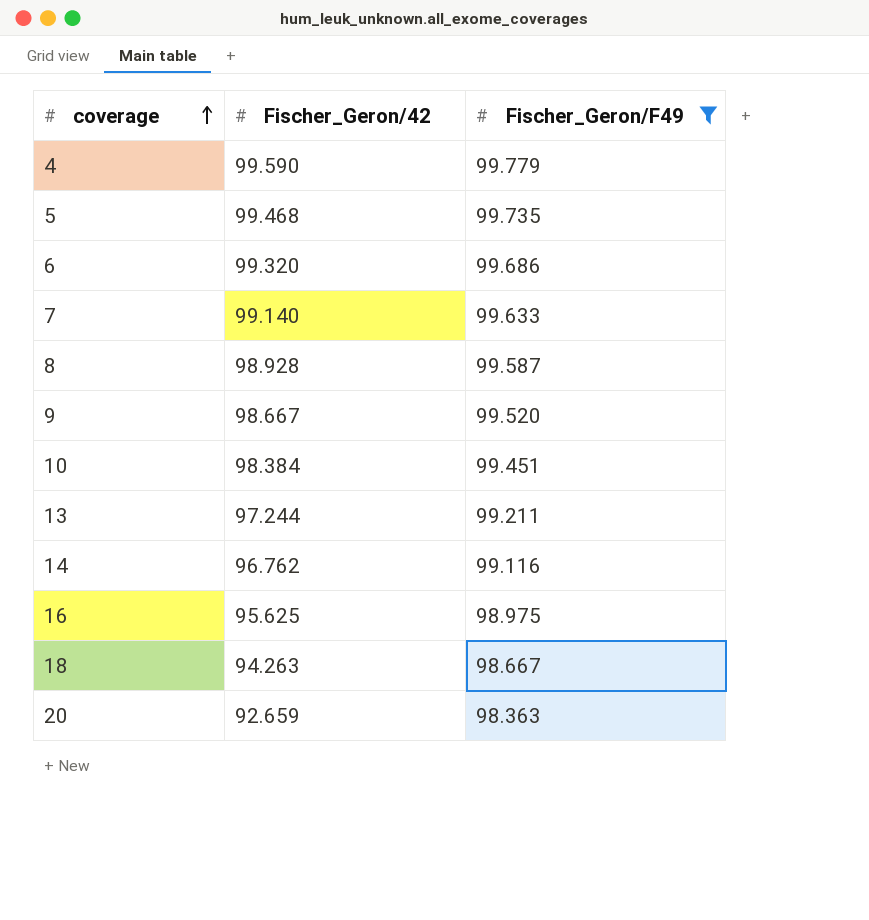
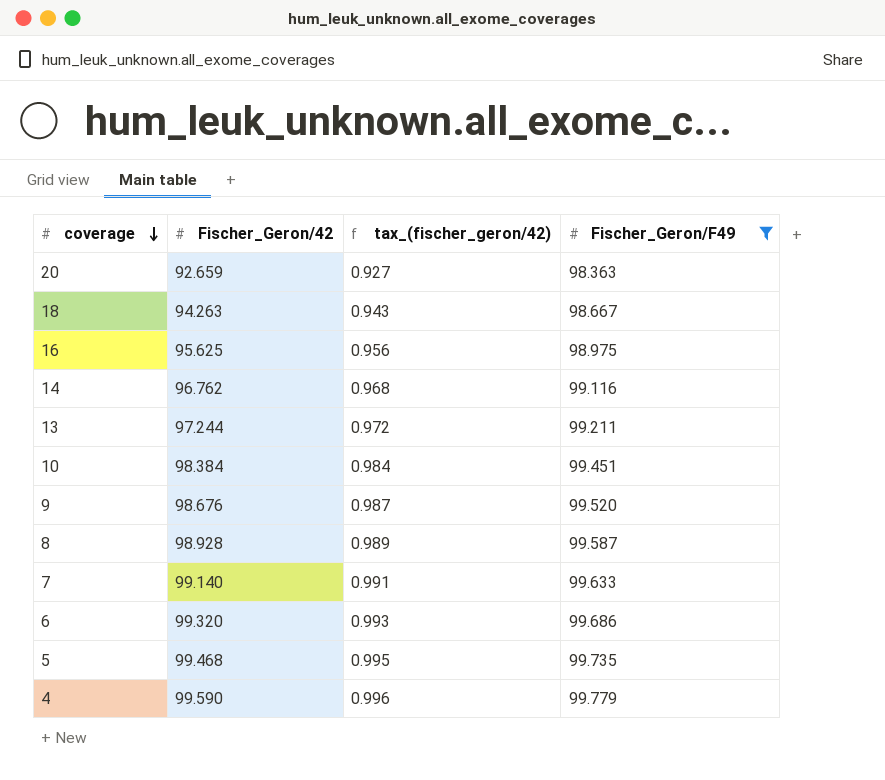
row order: coverage ascending -> coverage descending
column tax_(fischer_geron/42) | formula: none -> [Fischer_Geron/42] * 0.01
9 | Fischer_Geron/42: 98.667 -> 98.676

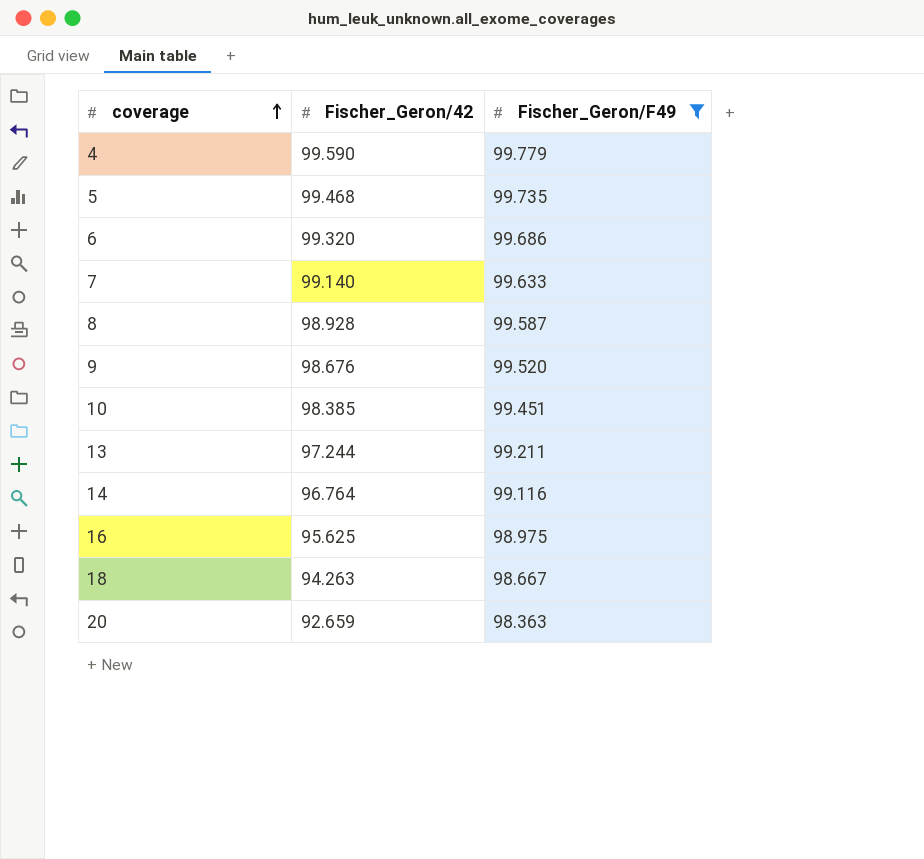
row order: coverage descending -> coverage ascending
column tax_(fischer_geron/42) | formula: [Fischer_Geron/42] * 0.01 -> none
10 | Fischer_Geron/42: 98.384 -> 98.385
14 | Fischer_Geron/42: 96.762 -> 96.764

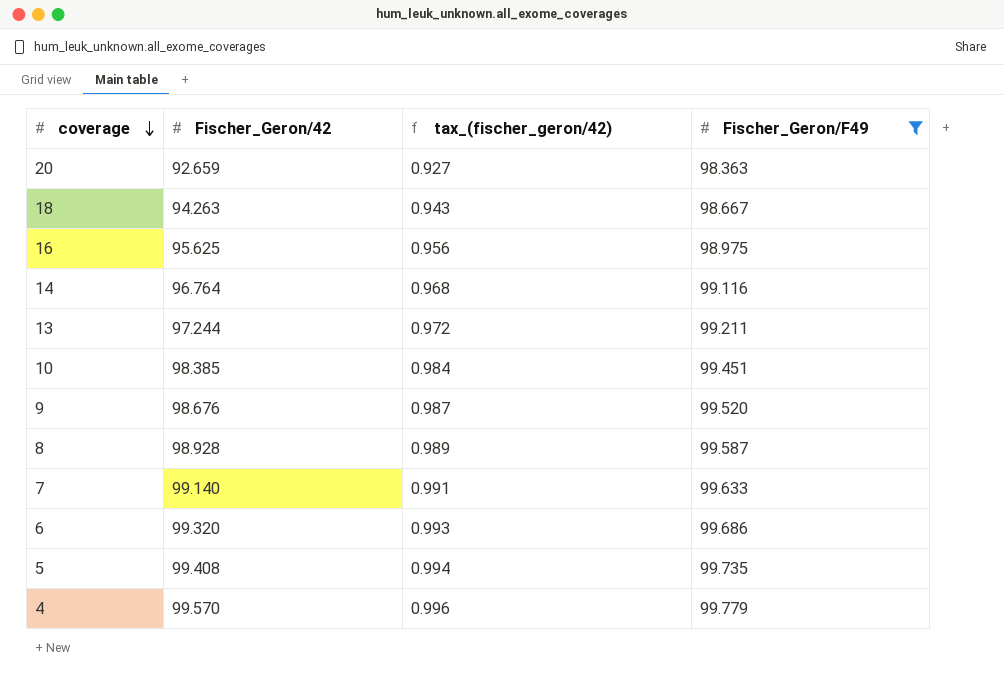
row order: coverage ascending -> coverage descending
column tax_(fischer_geron/42) | formula: none -> [Fischer_Geron/42] * 0.01
5 | Fischer_Geron/42: 99.468 -> 99.408
4 | Fischer_Geron/42: 99.590 -> 99.570

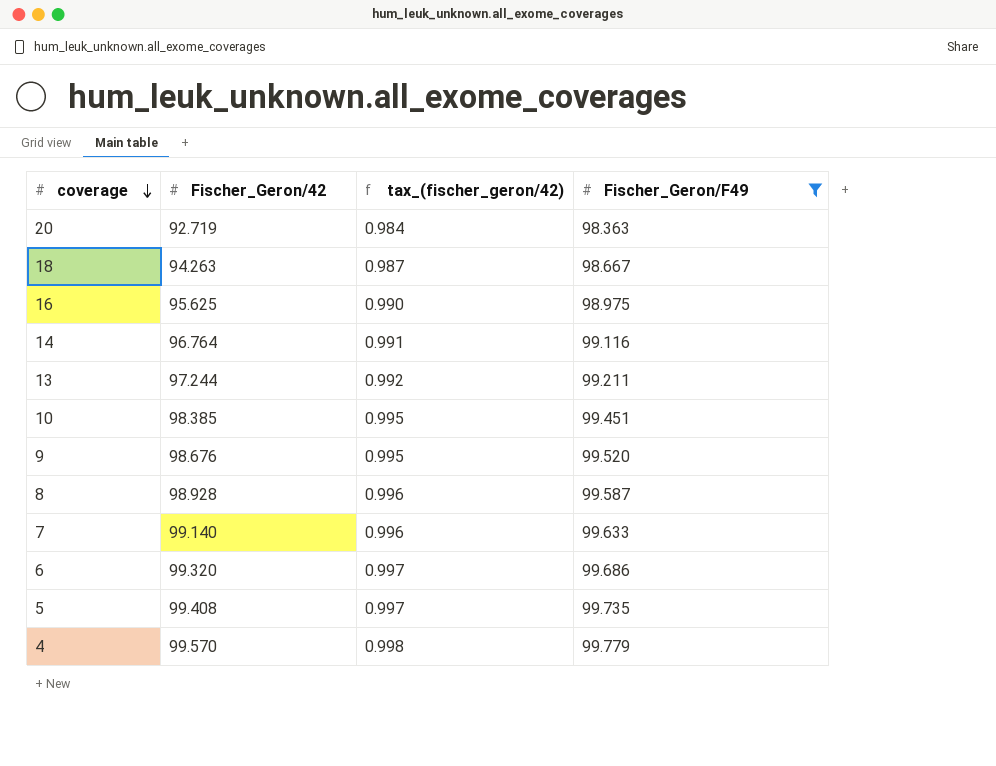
column tax_(fischer_geron/42) | formula: [Fischer_Geron/42] * 0.01 -> [Fischer_Geron/F49] * 0.01
20 | Fischer_Geron/42: 92.659 -> 92.719

